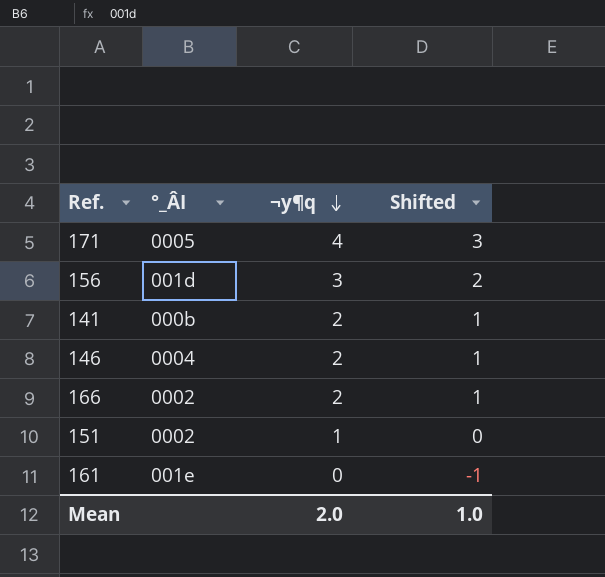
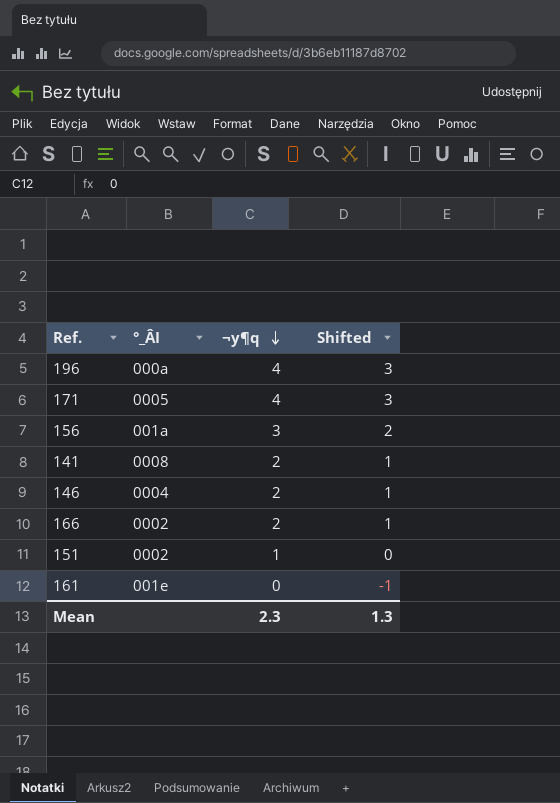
row 196: none -> 000a | 4 | 3
156 | °_ÂI: 001d -> 001a
141 | °_ÂI: 000b -> 0008
Mean | ¬y¶q: 2.0 -> 2.3
Mean | Shifted: 1.0 -> 1.3

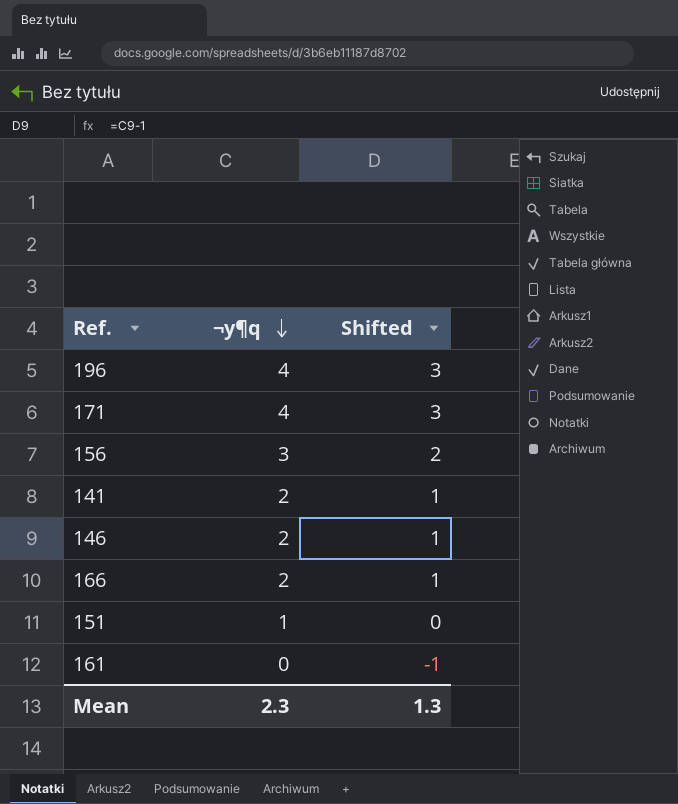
column °_ÂI | position: 2 -> none

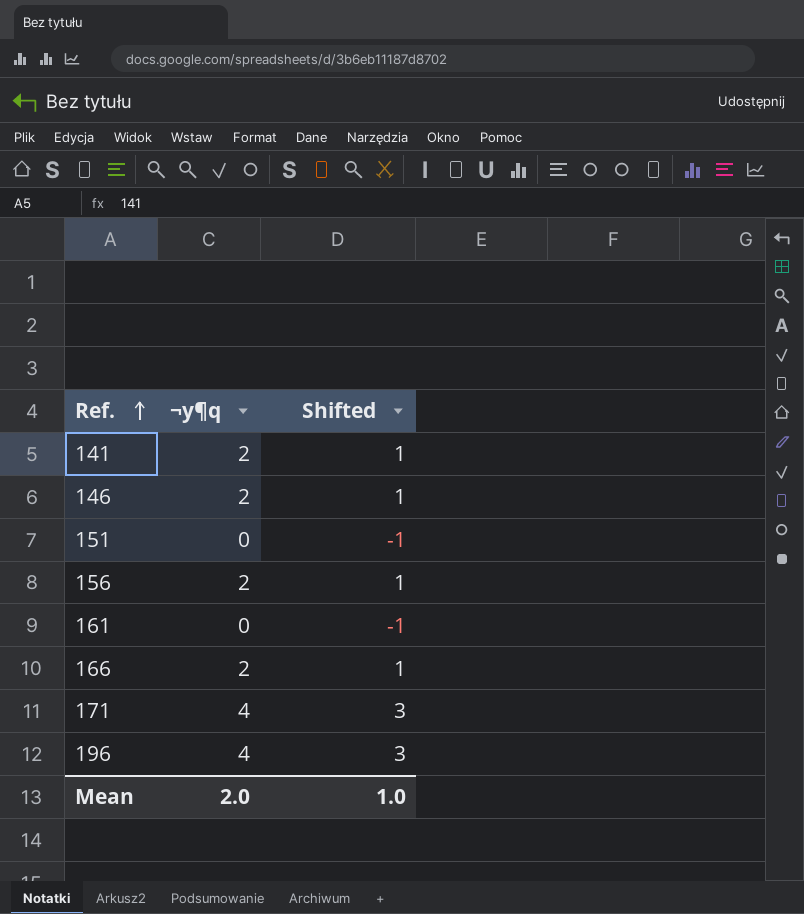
row order: ¬y¶q descending -> Ref. ascending
151 | ¬y¶q: 1 -> 0
151 | Shifted: 0 -> -1
156 | ¬y¶q: 3 -> 2
156 | Shifted: 2 -> 1
Mean | ¬y¶q: 2.3 -> 2.0
Mean | Shifted: 1.3 -> 1.0

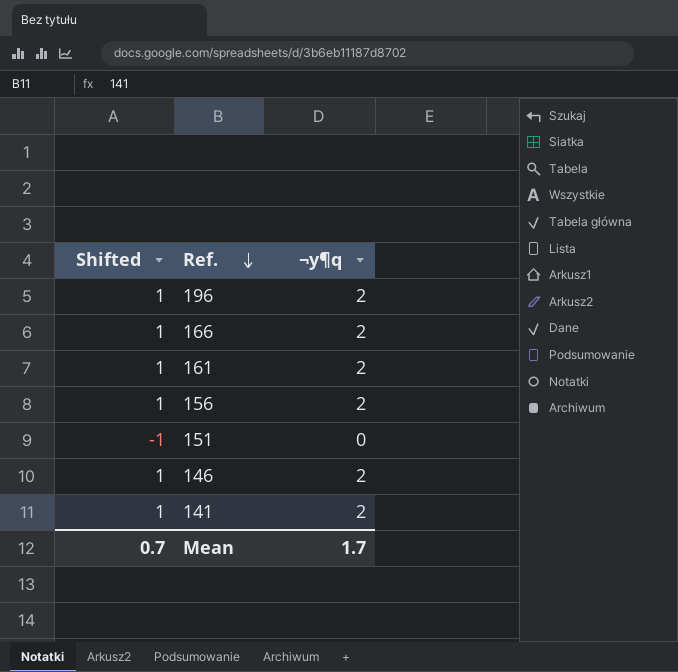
row order: Ref. ascending -> Ref. descending
column Shifted | position: 3 -> 1
row 171: 4 | 3 -> none
196 | Shifted: 3 -> 1
196 | ¬y¶q: 4 -> 2
161 | Shifted: -1 -> 1
161 | ¬y¶q: 0 -> 2
Mean | Shifted: 1.0 -> 0.7
Mean | ¬y¶q: 2.0 -> 1.7

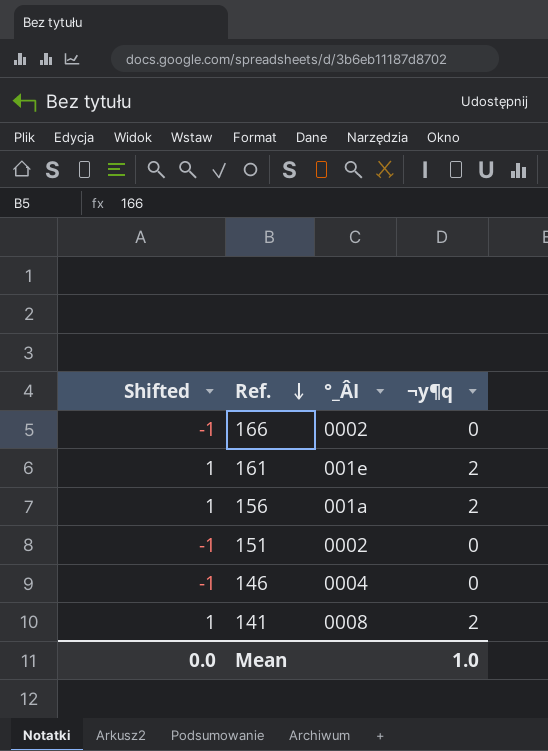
column °_ÂI | position: none -> 3
row 196: 1 | 2 -> none
166 | Shifted: 1 -> -1
166 | ¬y¶q: 2 -> 0
146 | Shifted: 1 -> -1
146 | ¬y¶q: 2 -> 0
Mean | Shifted: 0.7 -> 0.0
Mean | ¬y¶q: 1.7 -> 1.0

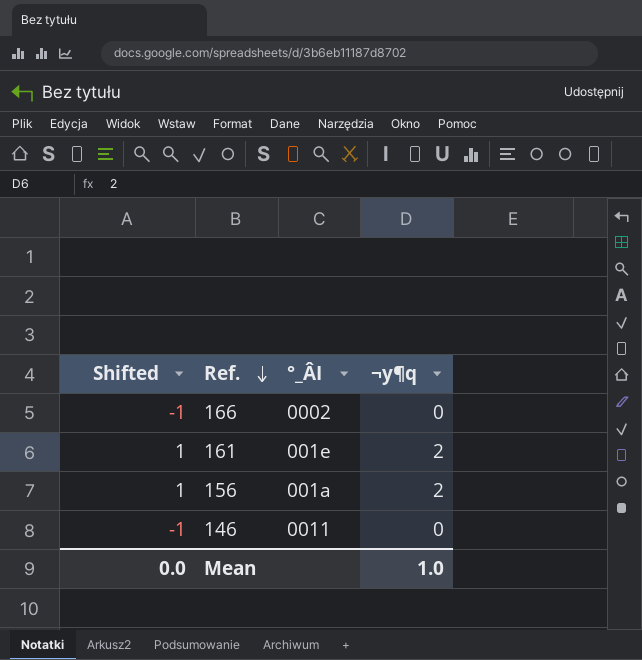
row 151: -1 | 0002 | 0 -> none
row 141: 1 | 0008 | 2 -> none
146 | °_ÂI: 0004 -> 0011

